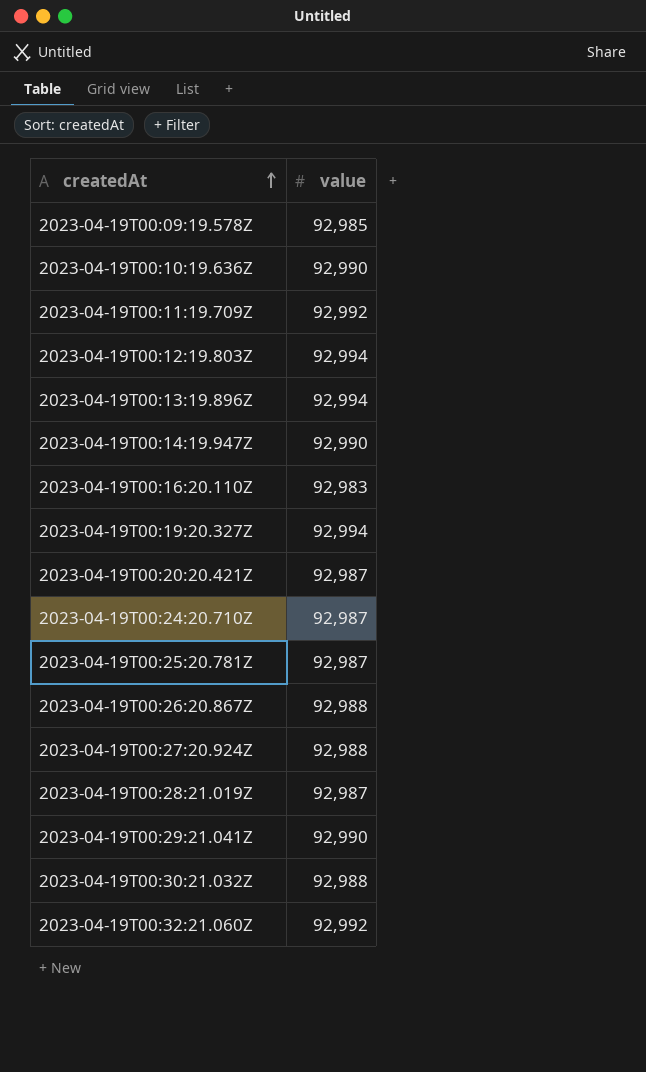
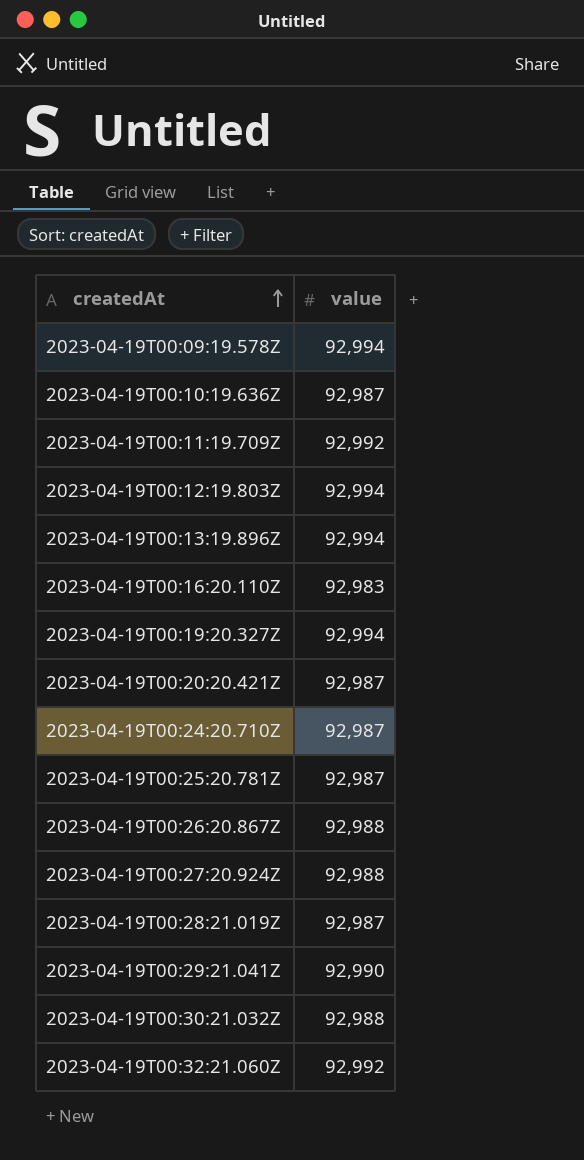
row 2023-04-19T00:14:19.947Z: 92,990 -> none
2023-04-19T00:09:19.578Z | value: 92,985 -> 92,994
2023-04-19T00:10:19.636Z | value: 92,990 -> 92,987

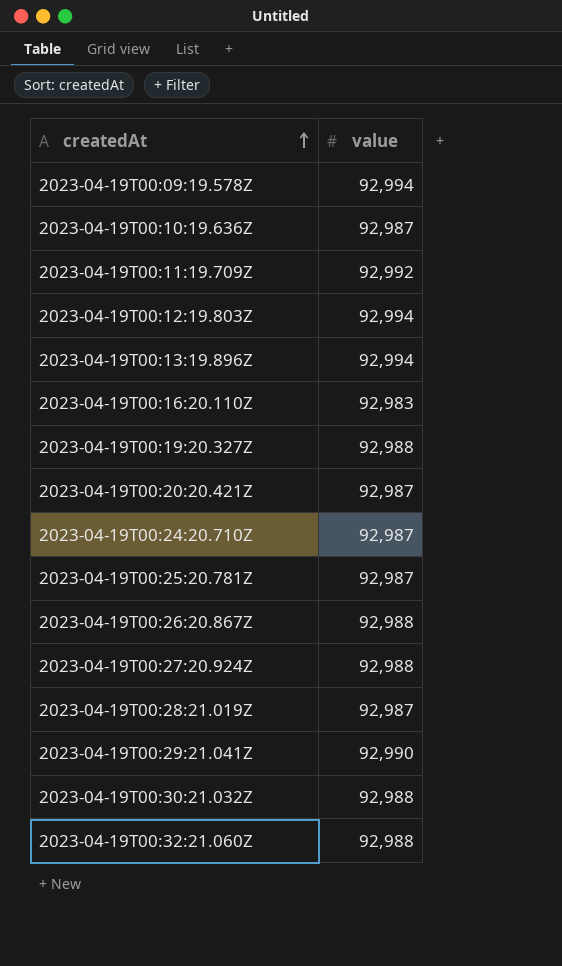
2023-04-19T00:19:20.327Z | value: 92,994 -> 92,988
2023-04-19T00:32:21.060Z | value: 92,992 -> 92,988

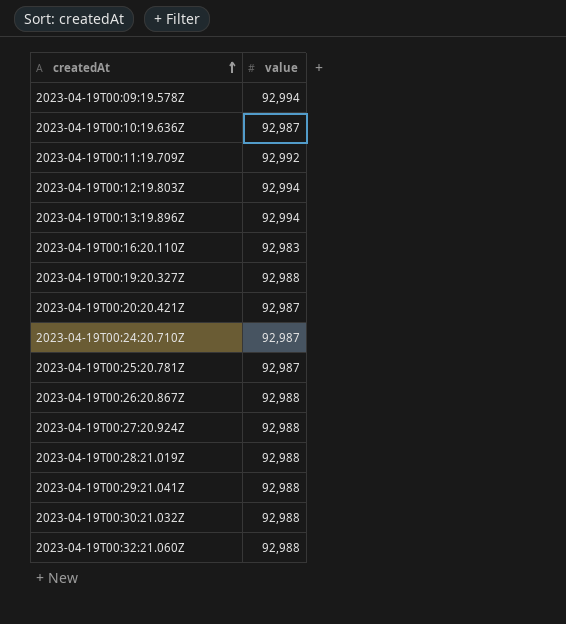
2023-04-19T00:28:21.019Z | value: 92,987 -> 92,988
2023-04-19T00:29:21.041Z | value: 92,990 -> 92,988

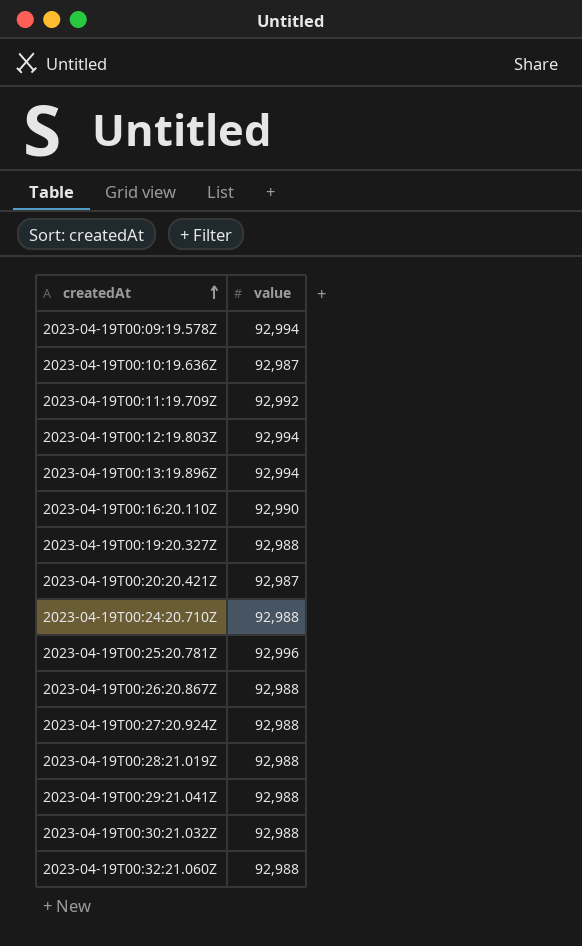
2023-04-19T00:16:20.110Z | value: 92,983 -> 92,990
2023-04-19T00:24:20.710Z | value: 92,987 -> 92,988
2023-04-19T00:25:20.781Z | value: 92,987 -> 92,996

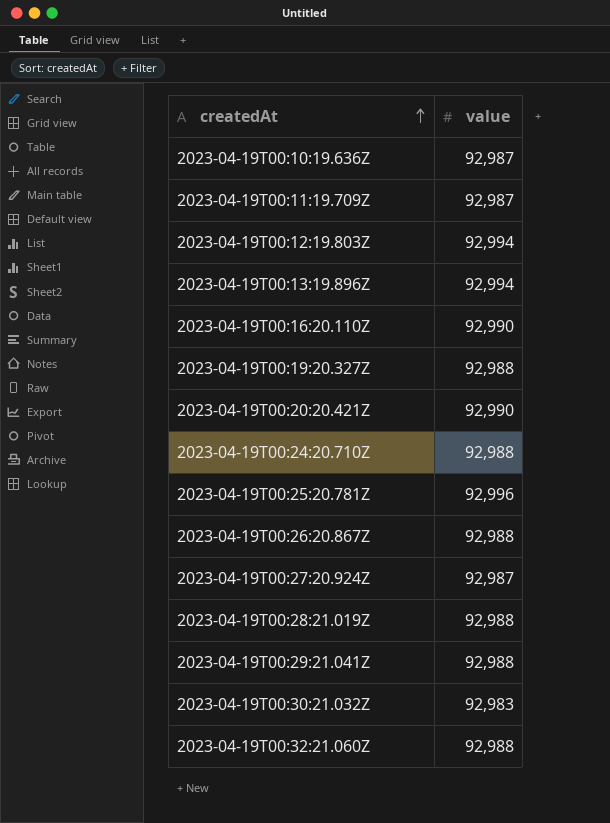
row 2023-04-19T00:09:19.578Z: 92,994 -> none
2023-04-19T00:11:19.709Z | value: 92,992 -> 92,987
2023-04-19T00:20:20.421Z | value: 92,987 -> 92,990
2023-04-19T00:27:20.924Z | value: 92,988 -> 92,987
2023-04-19T00:30:21.032Z | value: 92,988 -> 92,983

